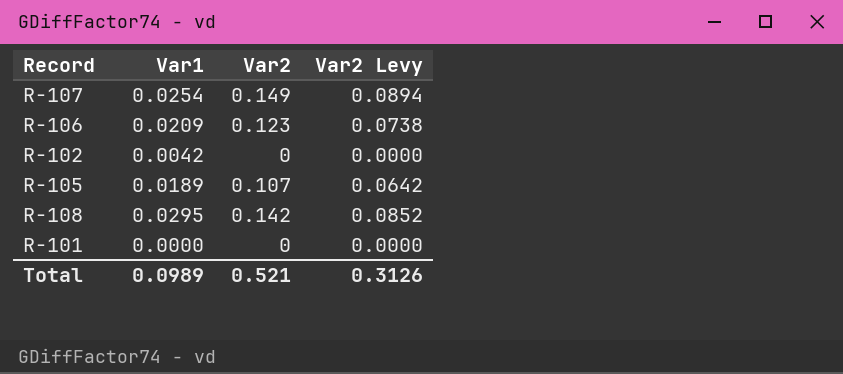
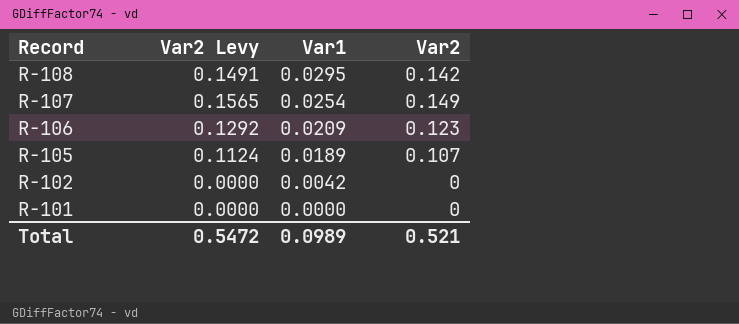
row order: none -> Record descending
column Var2 Levy | formula: [Var2] * 0.6 -> [Var2] * 1.05
column Var2 Levy | position: 4 -> 2
Total | Var2 Levy: 0.3126 -> 0.5472

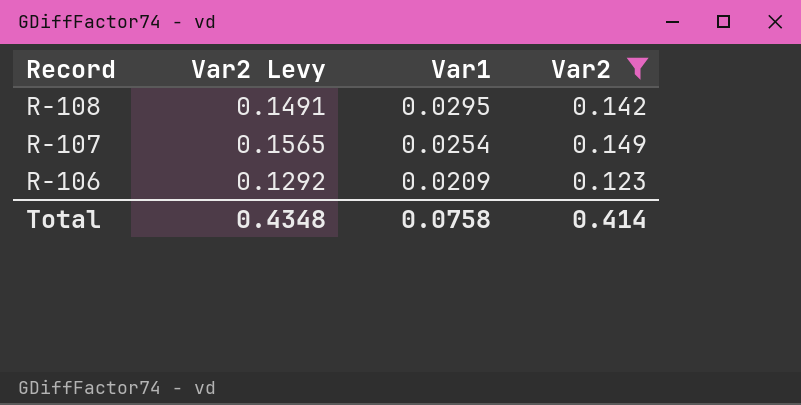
filter: none -> Var2 >= 0.123
Total | Var2 Levy: 0.5472 -> 0.4348
Total | Var1: 0.0989 -> 0.0758
Total | Var2: 0.521 -> 0.414

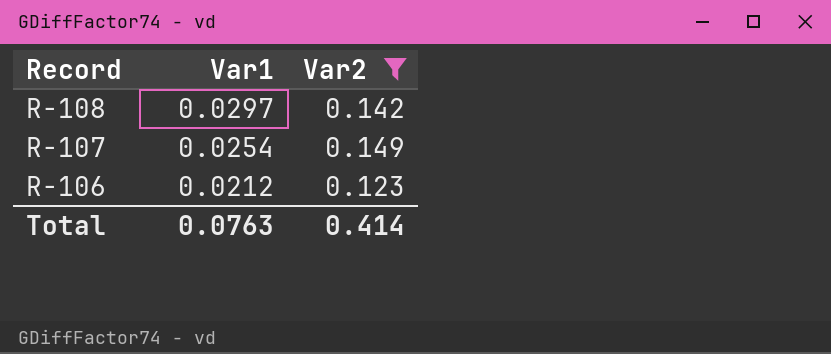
column Var2 Levy | formula: [Var2] * 1.05 -> none
R-108 | Var1: 0.0295 -> 0.0297
R-106 | Var1: 0.0209 -> 0.0212
Total | Var1: 0.0758 -> 0.0763

